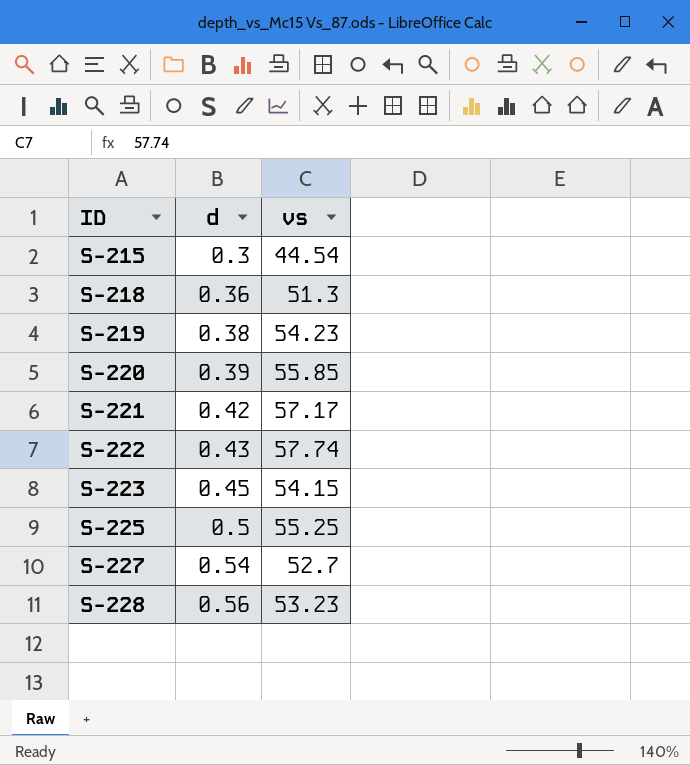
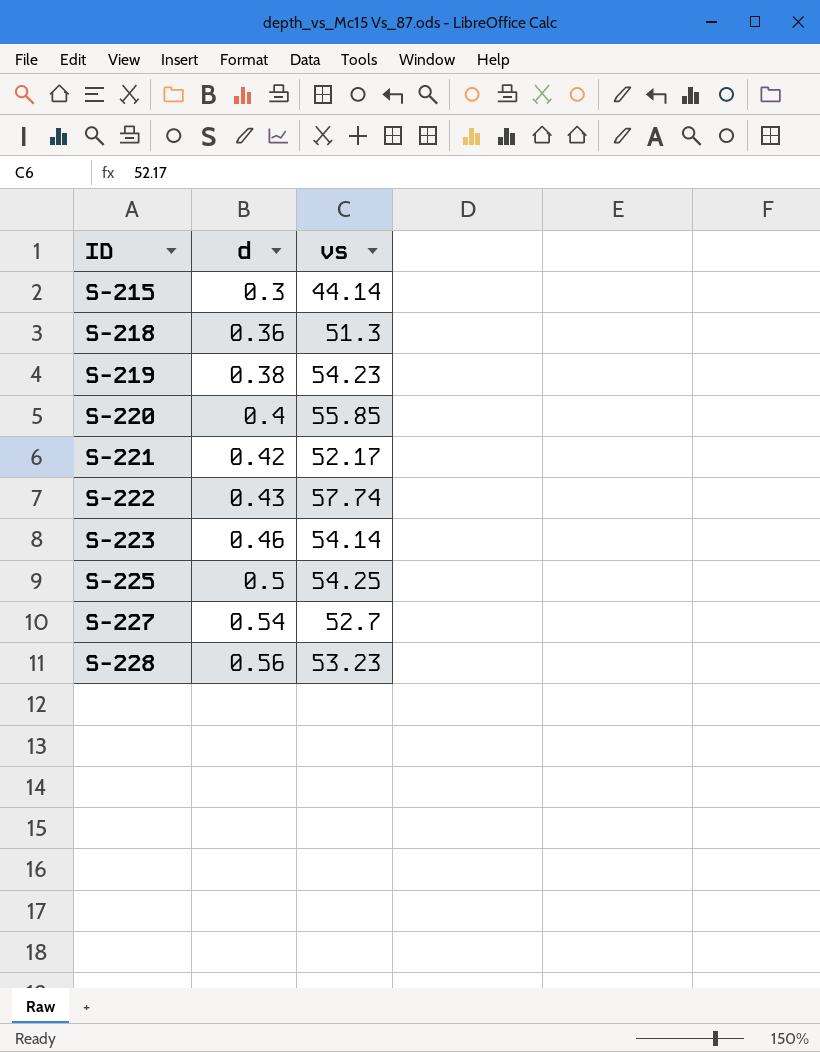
S-215 | vs: 44.54 -> 44.14
S-220 | d: 0.39 -> 0.4
S-221 | vs: 57.17 -> 52.17
S-223 | d: 0.45 -> 0.46
S-223 | vs: 54.15 -> 54.14
S-225 | vs: 55.25 -> 54.25

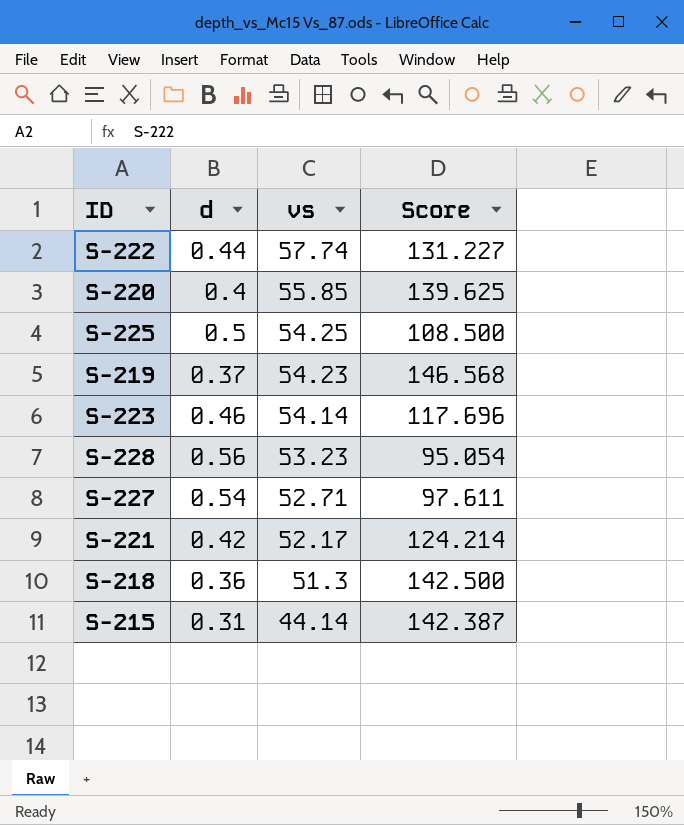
row order: ID ascending -> vs descending
column Score | formula: none -> [vs] / [d]
S-222 | d: 0.43 -> 0.44
S-219 | d: 0.38 -> 0.37
S-227 | vs: 52.7 -> 52.71
S-215 | d: 0.3 -> 0.31

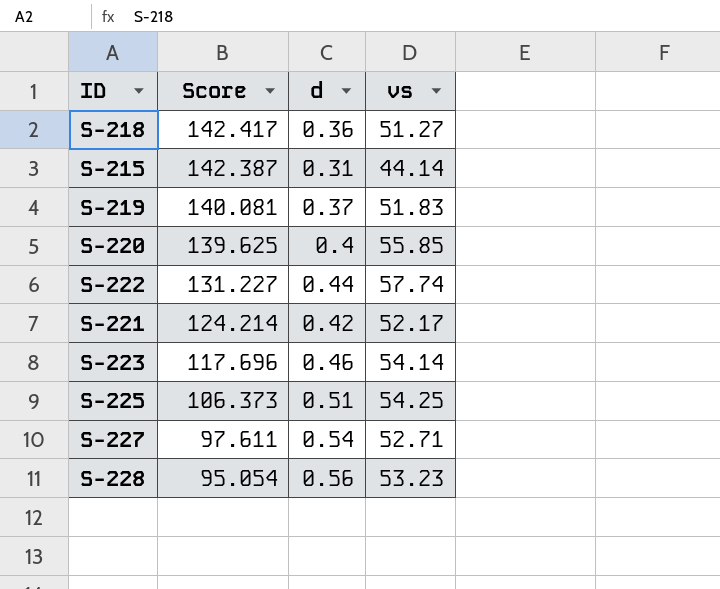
row order: vs descending -> Score descending
column Score | position: 4 -> 2
S-218 | Score: 142.500 -> 142.417
S-218 | vs: 51.3 -> 51.27
S-219 | Score: 146.568 -> 140.081
S-219 | vs: 54.23 -> 51.83
S-225 | Score: 108.500 -> 106.373
S-225 | d: 0.5 -> 0.51

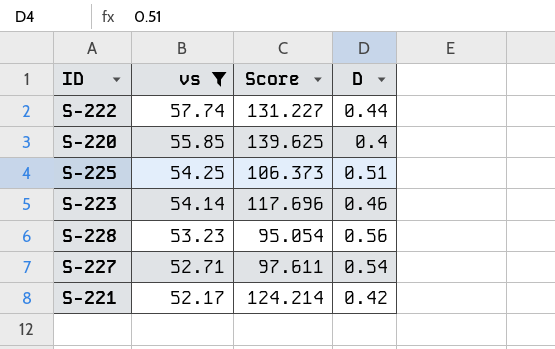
filter: none -> vs >= 52.17
row order: Score descending -> vs descending
column vs | position: 4 -> 2
column name: d -> D

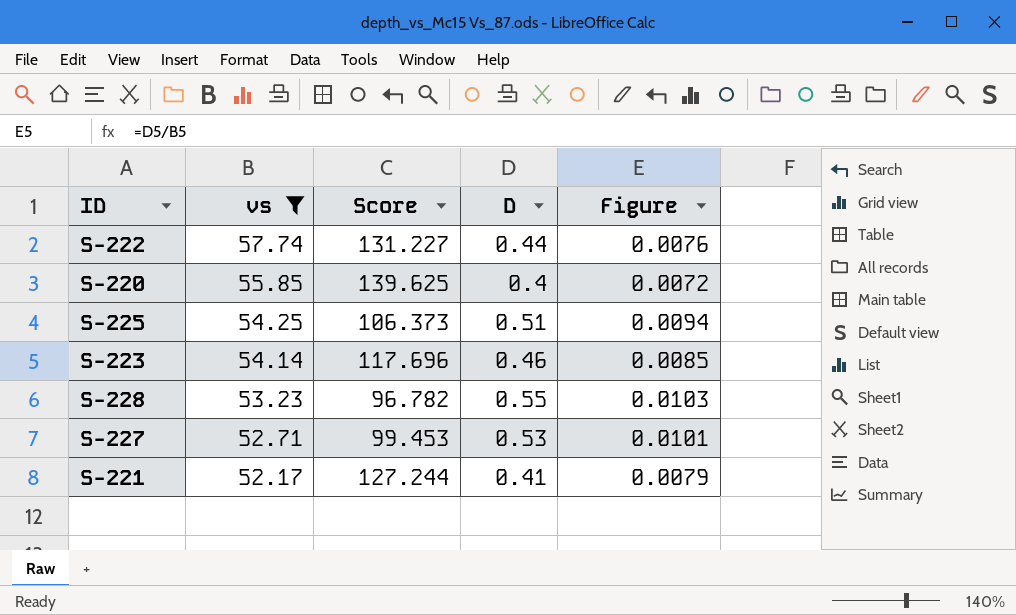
column Figure | formula: none -> [D] / [vs]
S-228 | Score: 95.054 -> 96.782
S-228 | D: 0.56 -> 0.55
S-227 | Score: 97.611 -> 99.453
S-227 | D: 0.54 -> 0.53
S-221 | Score: 124.214 -> 127.244
S-221 | D: 0.42 -> 0.41

